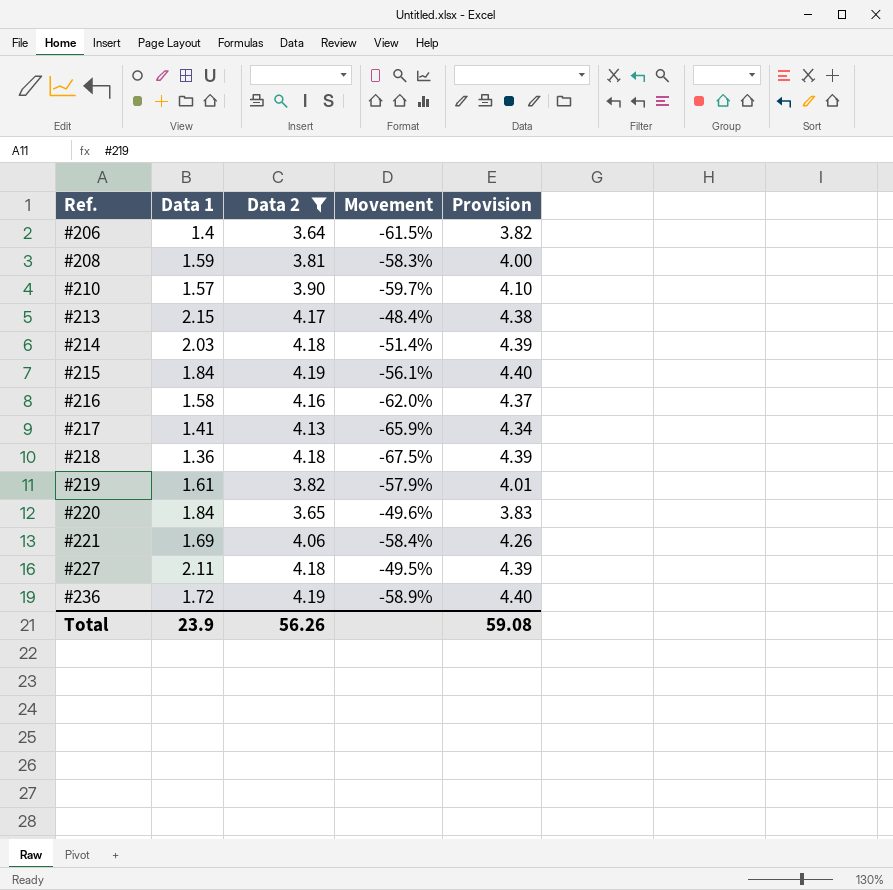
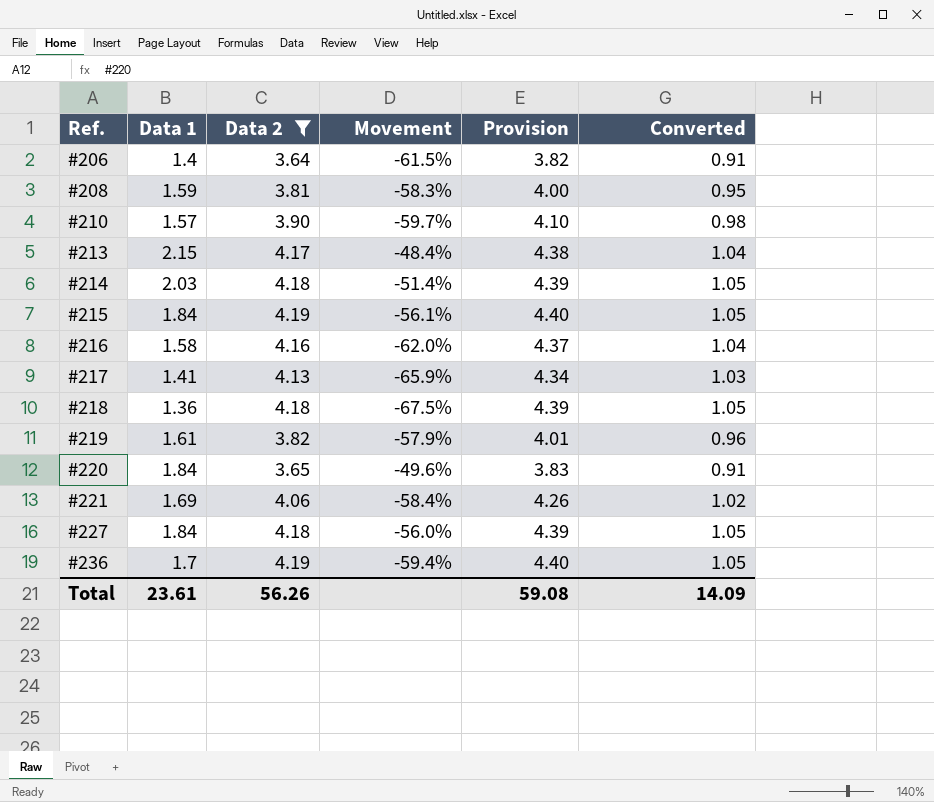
column Converted | formula: none -> [Data 2] * 0.25
#227 | Data 1: 2.11 -> 1.84
#227 | Movement: -49.5% -> -56.0%
#236 | Data 1: 1.72 -> 1.7
#236 | Movement: -58.9% -> -59.4%
Total | Data 1: 23.9 -> 23.61

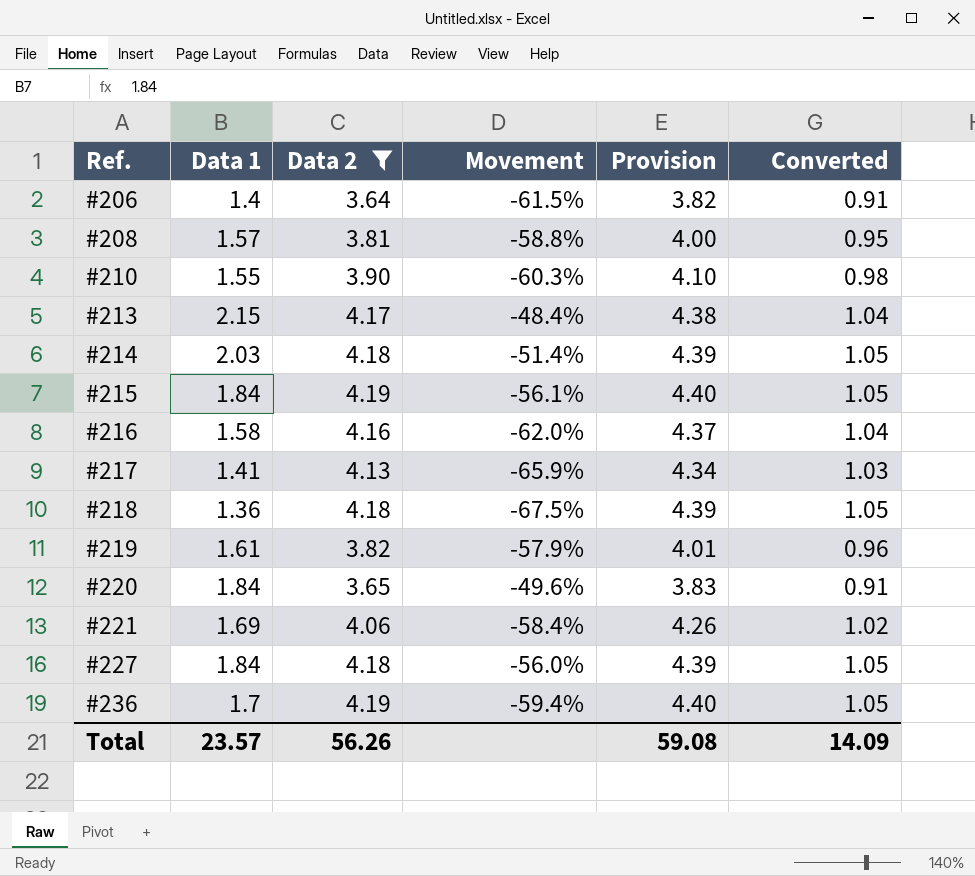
#208 | Data 1: 1.59 -> 1.57
#208 | Movement: -58.3% -> -58.8%
#210 | Data 1: 1.57 -> 1.55
#210 | Movement: -59.7% -> -60.3%
Total | Data 1: 23.61 -> 23.57

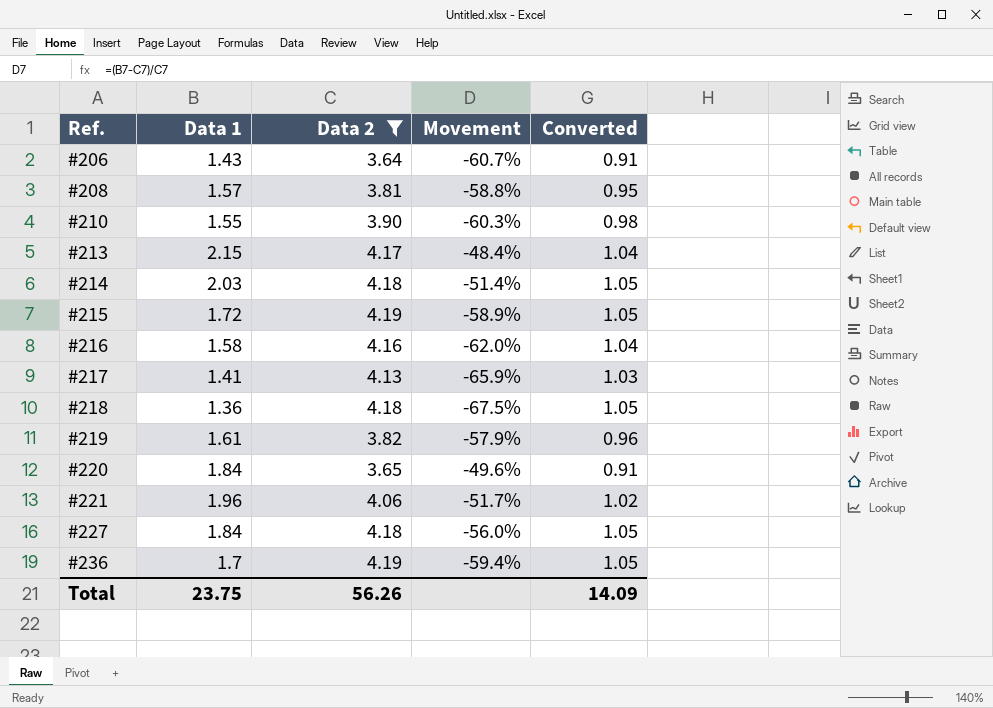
column Provision | formula: [Data 2] * 1.05 -> none
#206 | Data 1: 1.4 -> 1.43
#206 | Movement: -61.5% -> -60.7%
#215 | Data 1: 1.84 -> 1.72
#215 | Movement: -56.1% -> -58.9%
#221 | Data 1: 1.69 -> 1.96
#221 | Movement: -58.4% -> -51.7%
Total | Data 1: 23.57 -> 23.75

